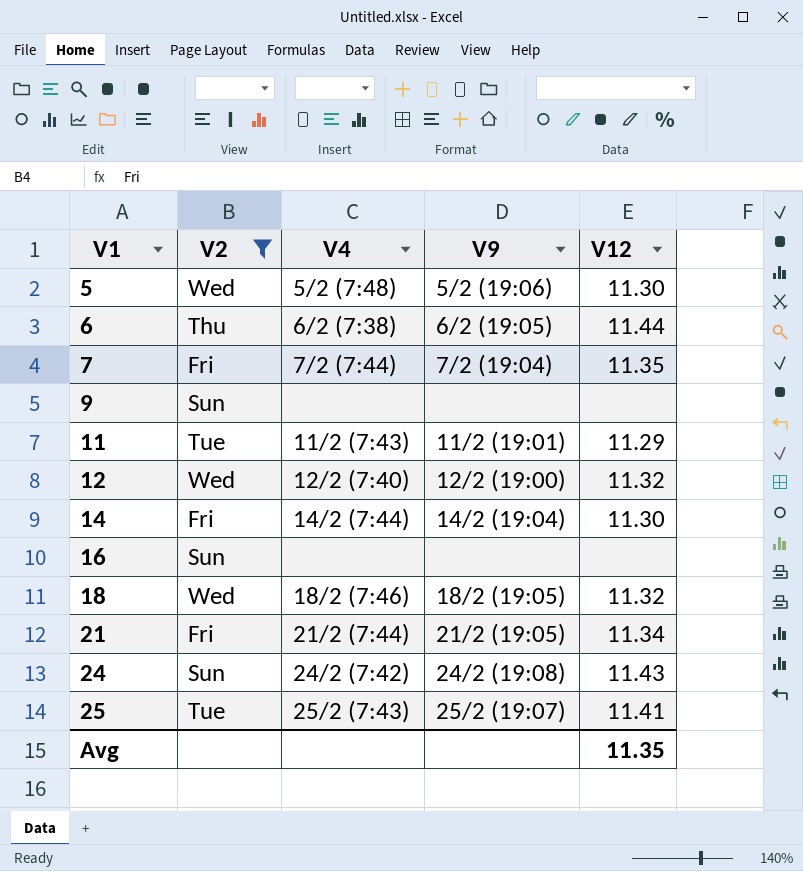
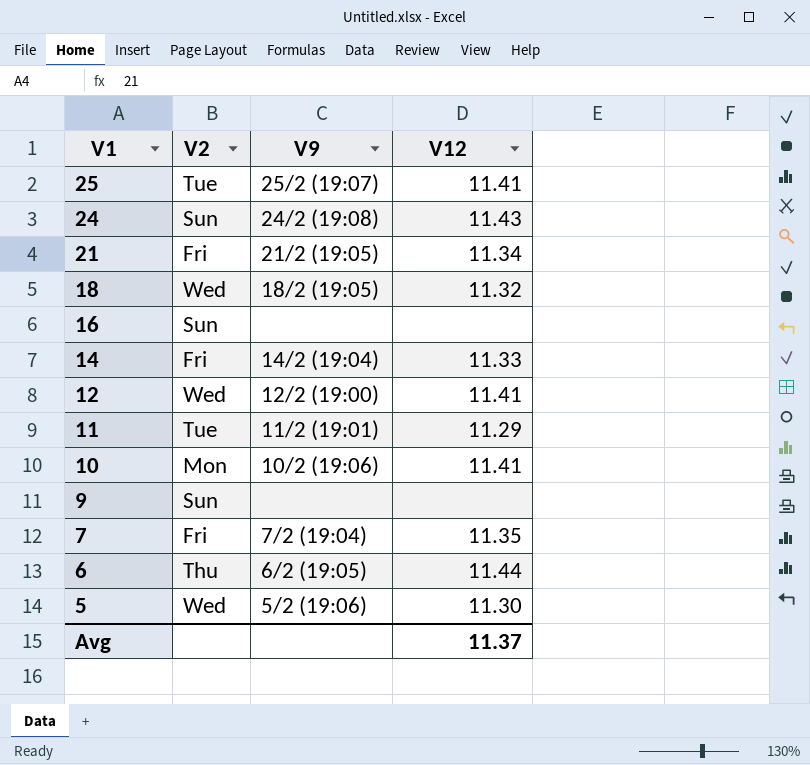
filter: V2 != Mon -> none
row order: V1 ascending -> V1 descending
column V4 | position: 3 -> none
14 | V12: 11.30 -> 11.33
12 | V12: 11.32 -> 11.41
Avg | V12: 11.35 -> 11.37

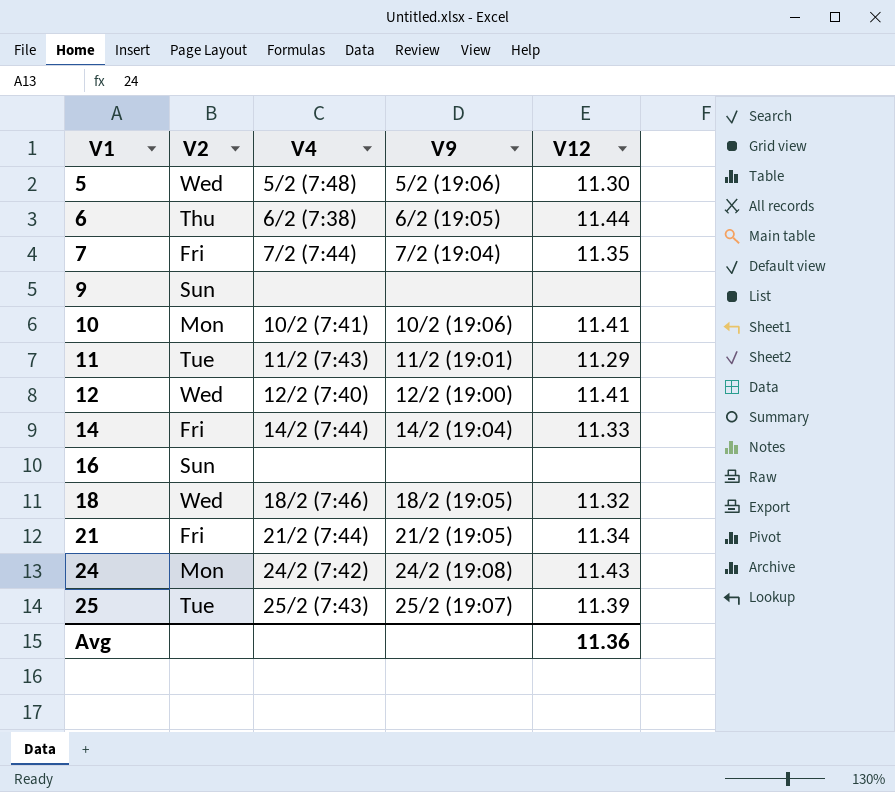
row order: V1 descending -> V1 ascending
column V4 | position: none -> 3
24 | V2: Sun -> Mon
25 | V12: 11.41 -> 11.39
Avg | V12: 11.37 -> 11.36

